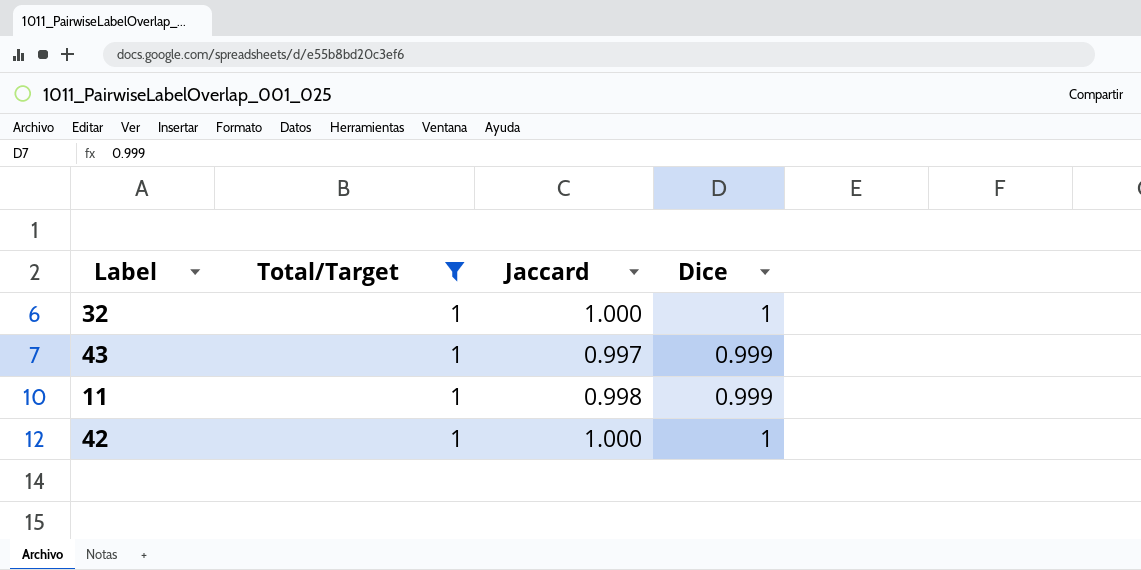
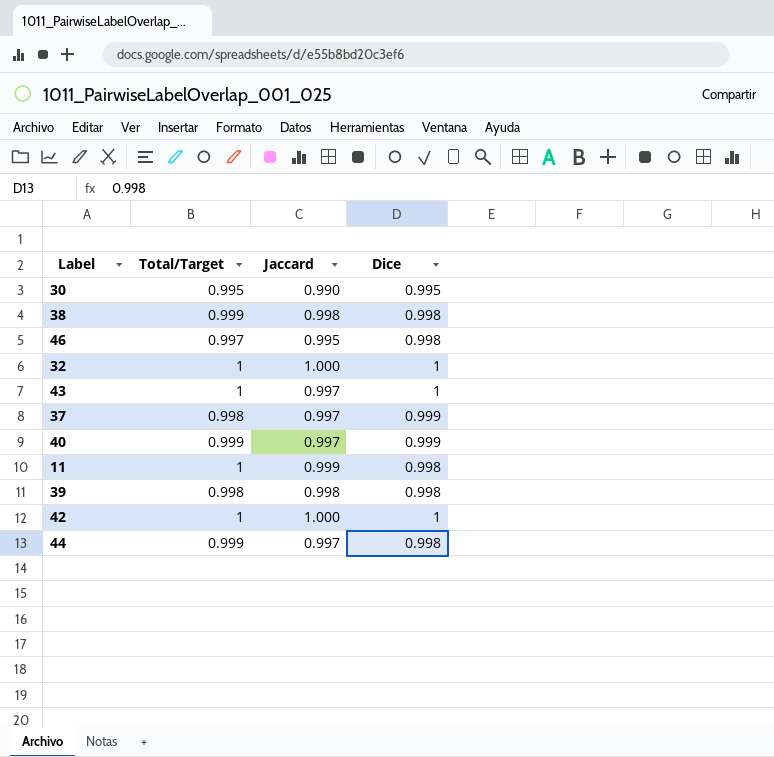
filter: Total/Target = 1 -> none
43 | Dice: 0.999 -> 1
11 | Jaccard: 0.998 -> 0.999
11 | Dice: 0.999 -> 0.998

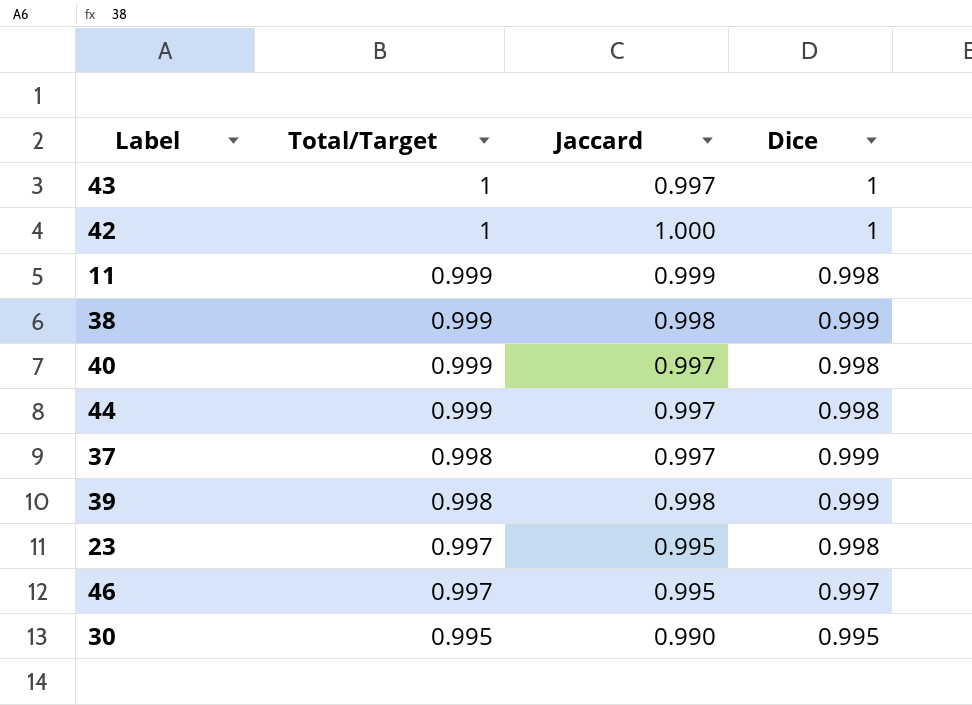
row order: none -> Total/Target descending
row 32: 1 | 1.000 | 1 -> none
11 | Total/Target: 1 -> 0.999
38 | Dice: 0.998 -> 0.999
40 | Dice: 0.999 -> 0.998
39 | Dice: 0.998 -> 0.999
row 23: none -> 0.997 | 0.995 | 0.998
46 | Dice: 0.998 -> 0.997

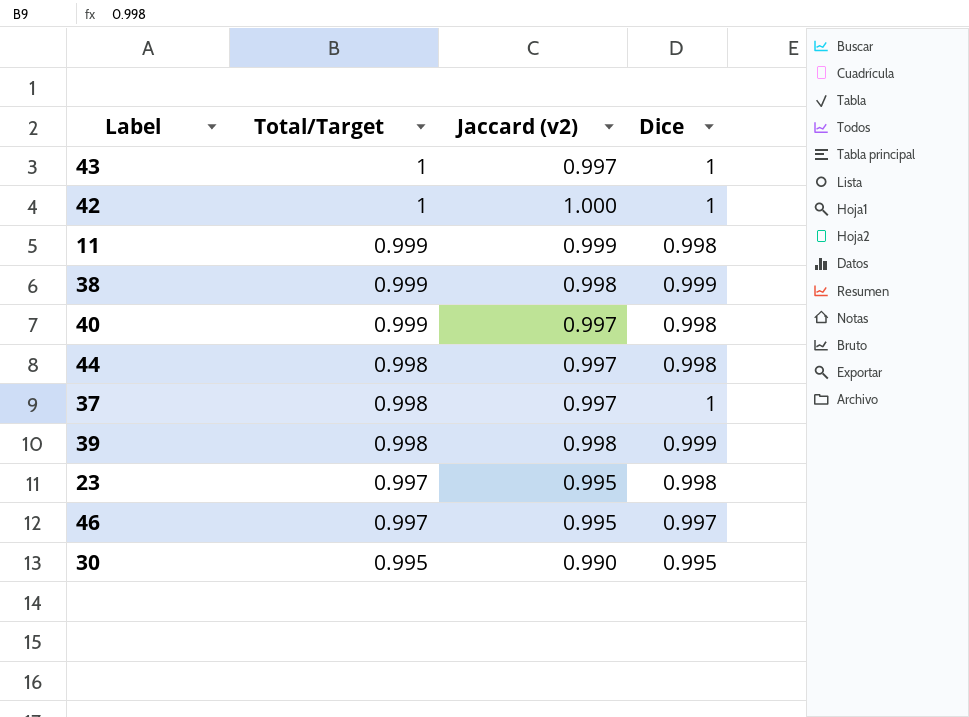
column name: Jaccard -> Jaccard (v2)
44 | Total/Target: 0.999 -> 0.998
37 | Dice: 0.999 -> 1

